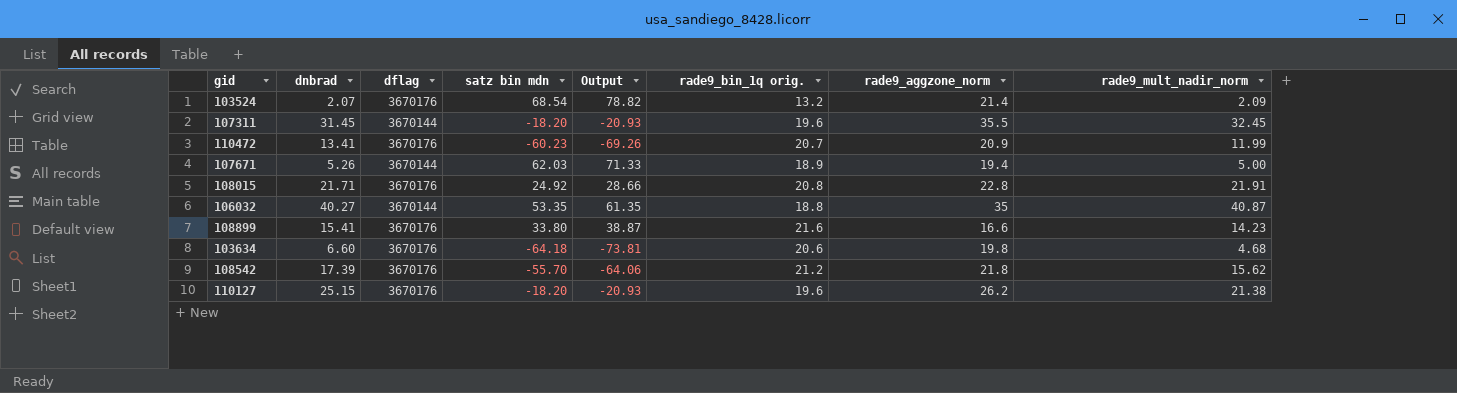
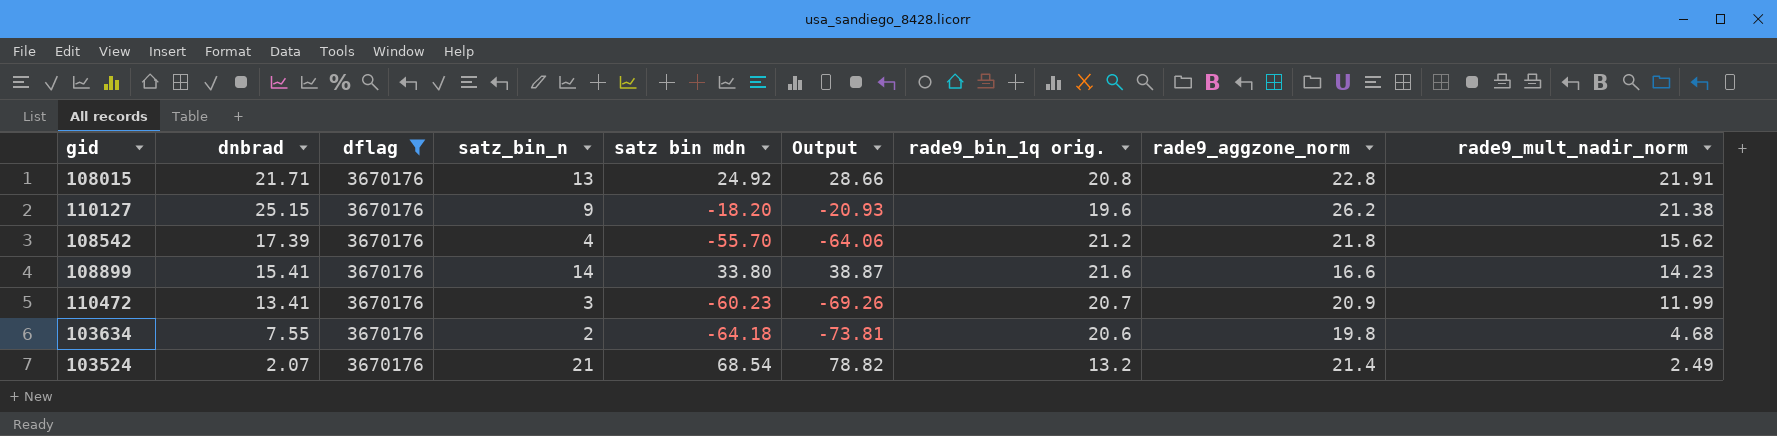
filter: none -> dflag = 3670176
row order: none -> rade9_mult_nadir_norm descending
column satz_bin_n | position: none -> 4
103634 | dnbrad: 6.60 -> 7.55
103524 | rade9_mult_nadir_norm: 2.09 -> 2.49

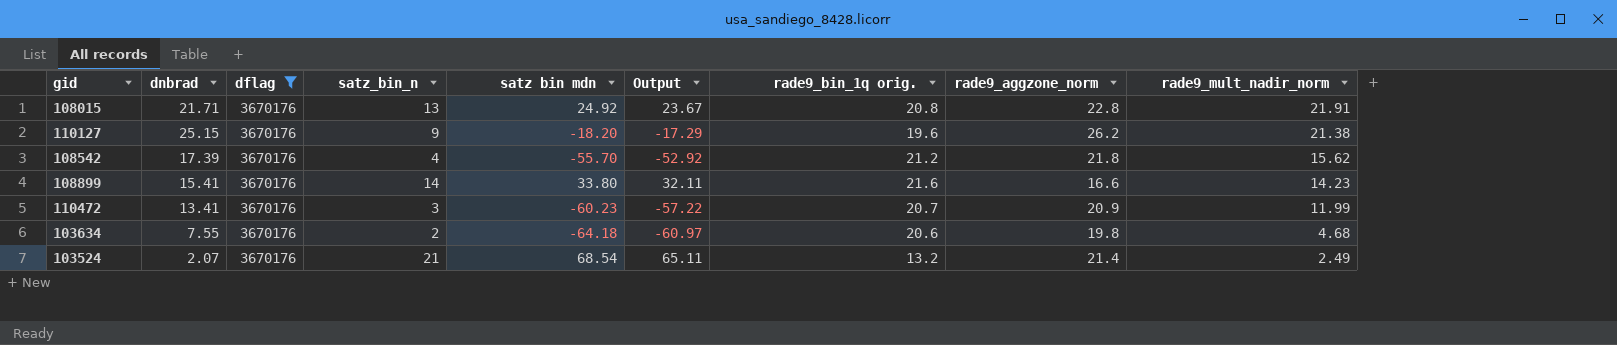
column Output | formula: [satz bin mdn] * 1.15 -> [satz bin mdn] * 0.95

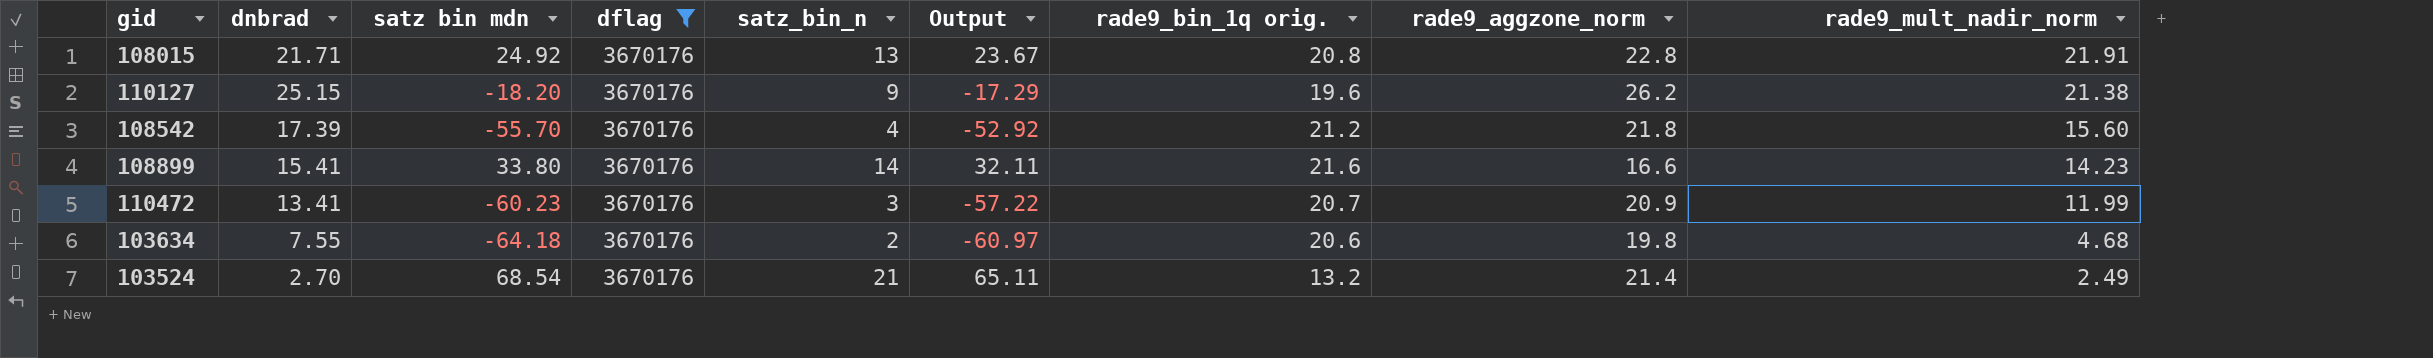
column satz bin mdn | position: 5 -> 3
108542 | rade9_mult_nadir_norm: 15.62 -> 15.60
103524 | dnbrad: 2.07 -> 2.70

